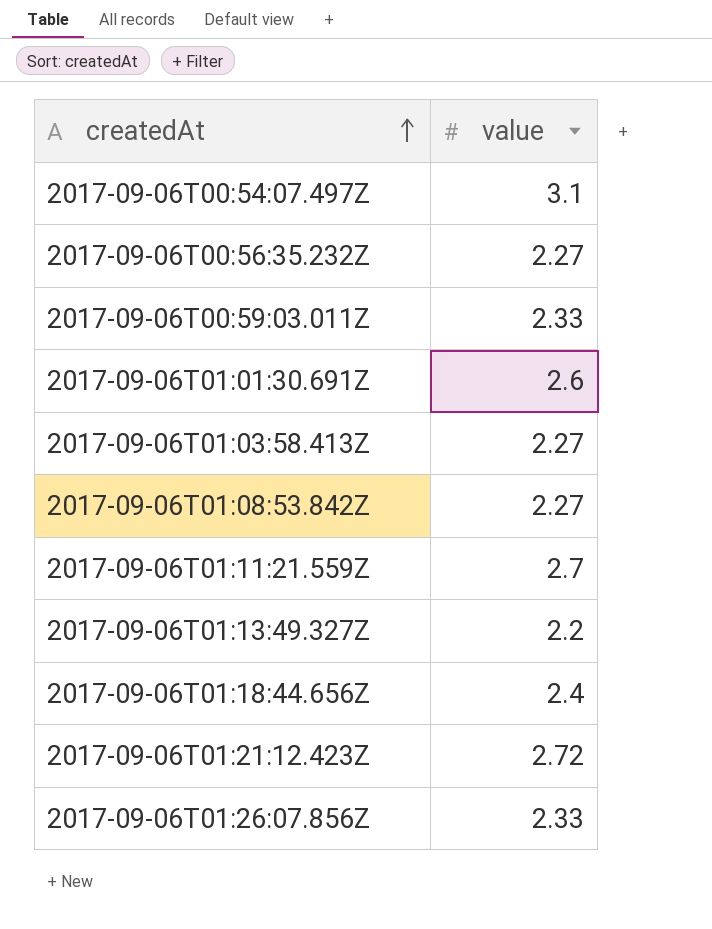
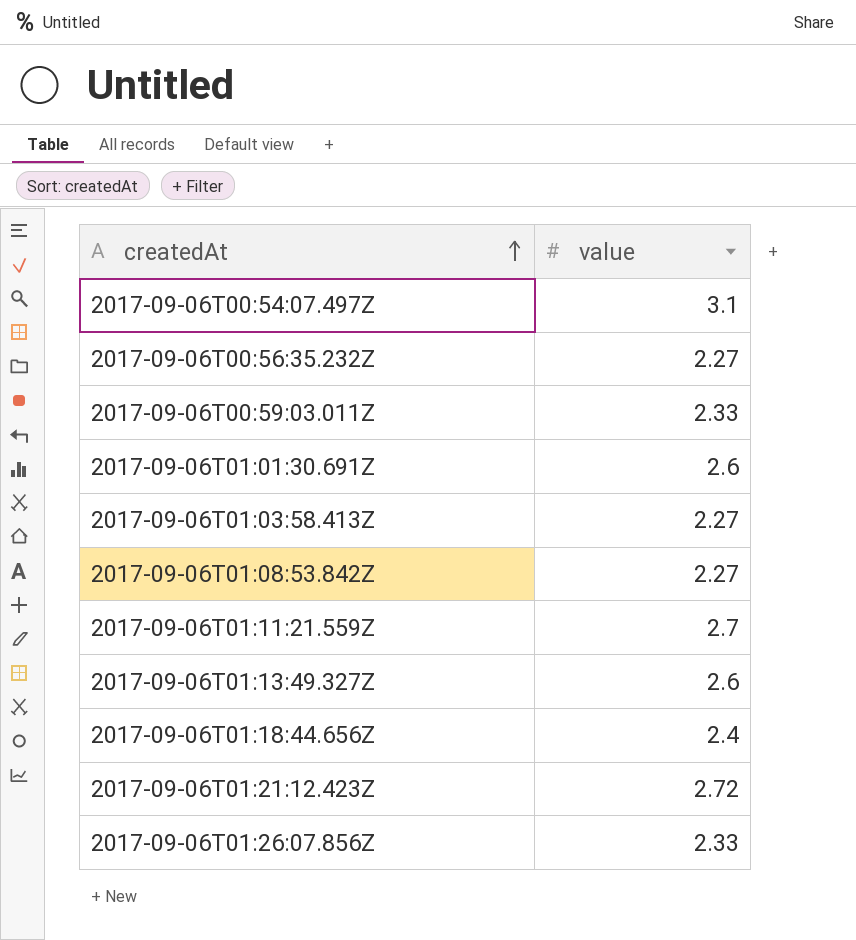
2017-09-06T01:13:49.327Z | value: 2.2 -> 2.6

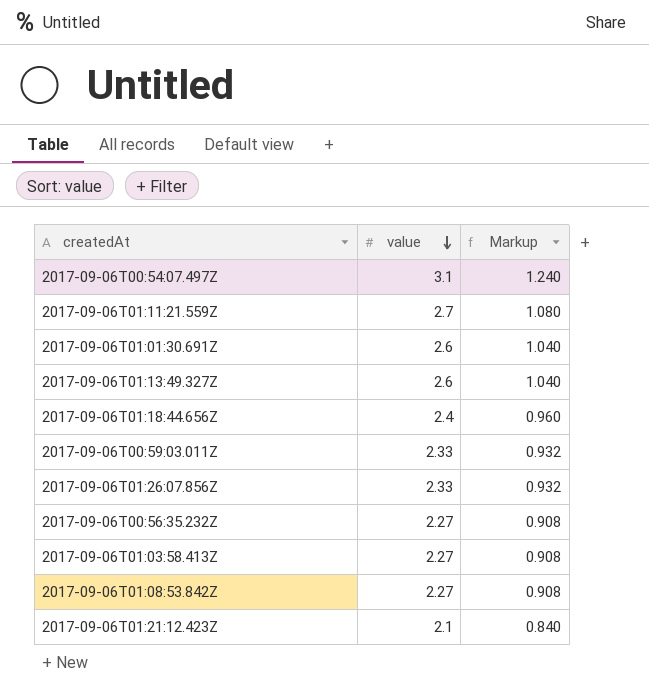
row order: createdAt ascending -> value descending
column Markup | formula: none -> [value] * 0.4
2017-09-06T01:21:12.423Z | value: 2.72 -> 2.1

